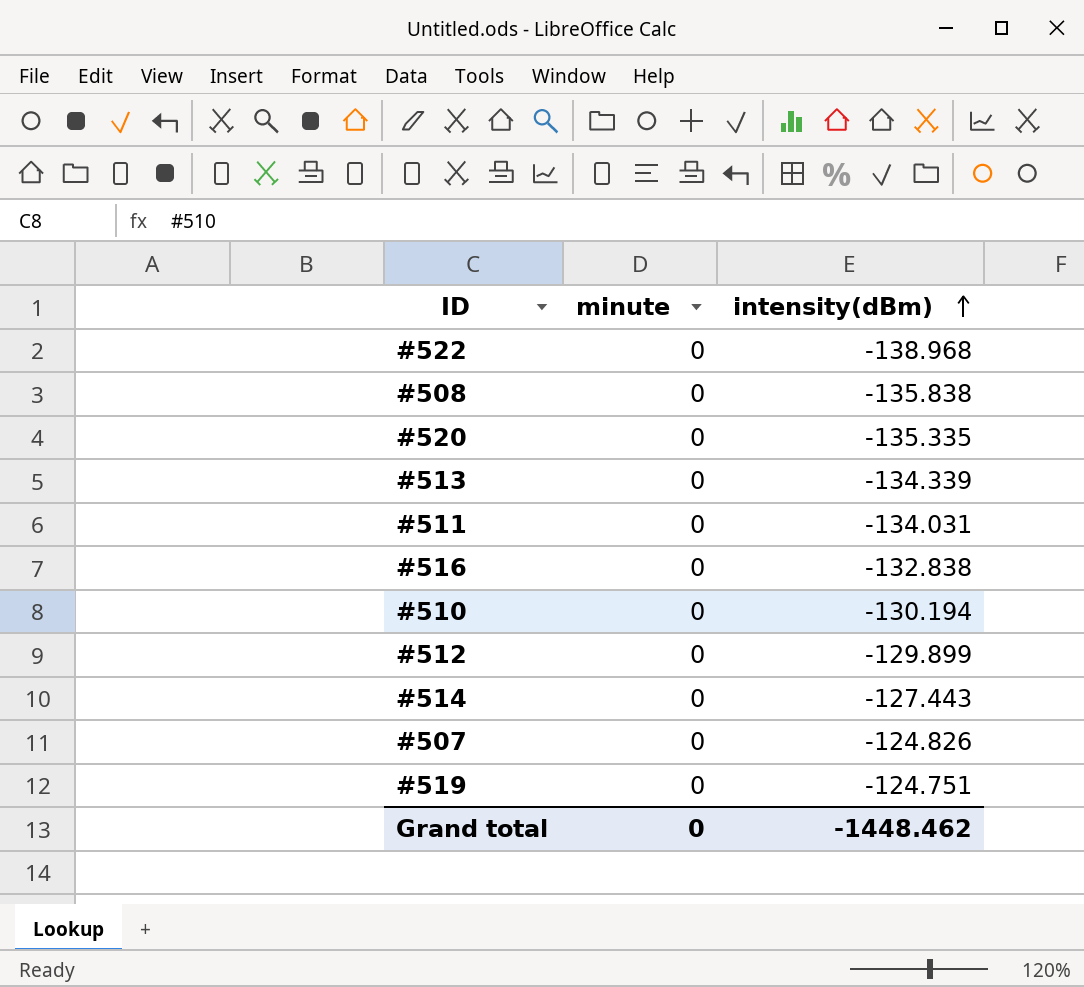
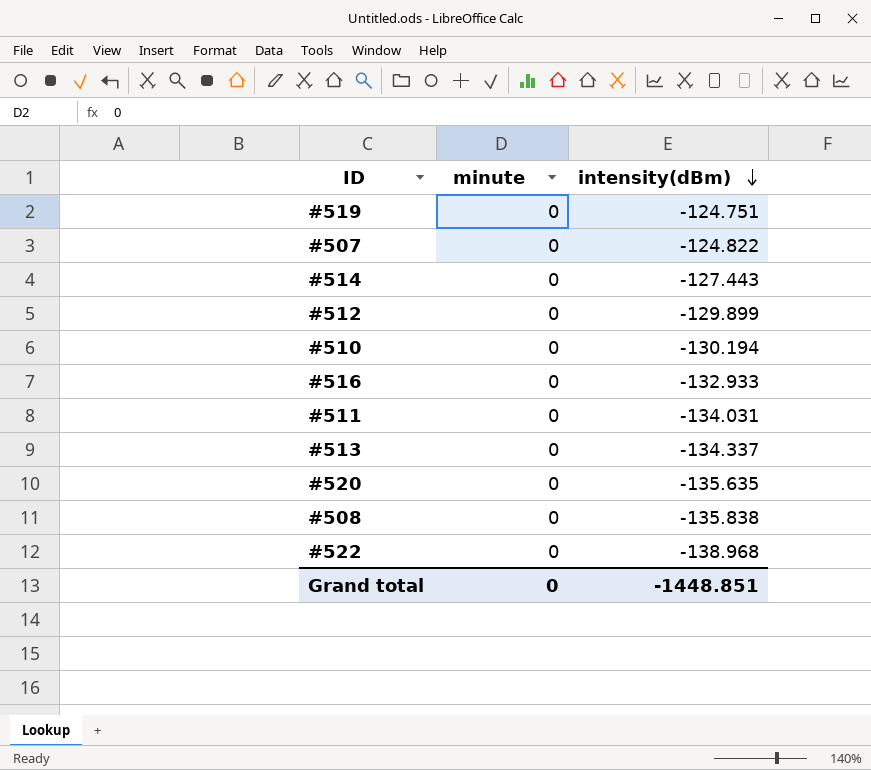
row order: intensity(dBm) ascending -> intensity(dBm) descending
#507 | intensity(dBm): -124.826 -> -124.822
#516 | intensity(dBm): -132.838 -> -132.933
#513 | intensity(dBm): -134.339 -> -134.337
#520 | intensity(dBm): -135.335 -> -135.635
Grand total | intensity(dBm): -1448.462 -> -1448.851

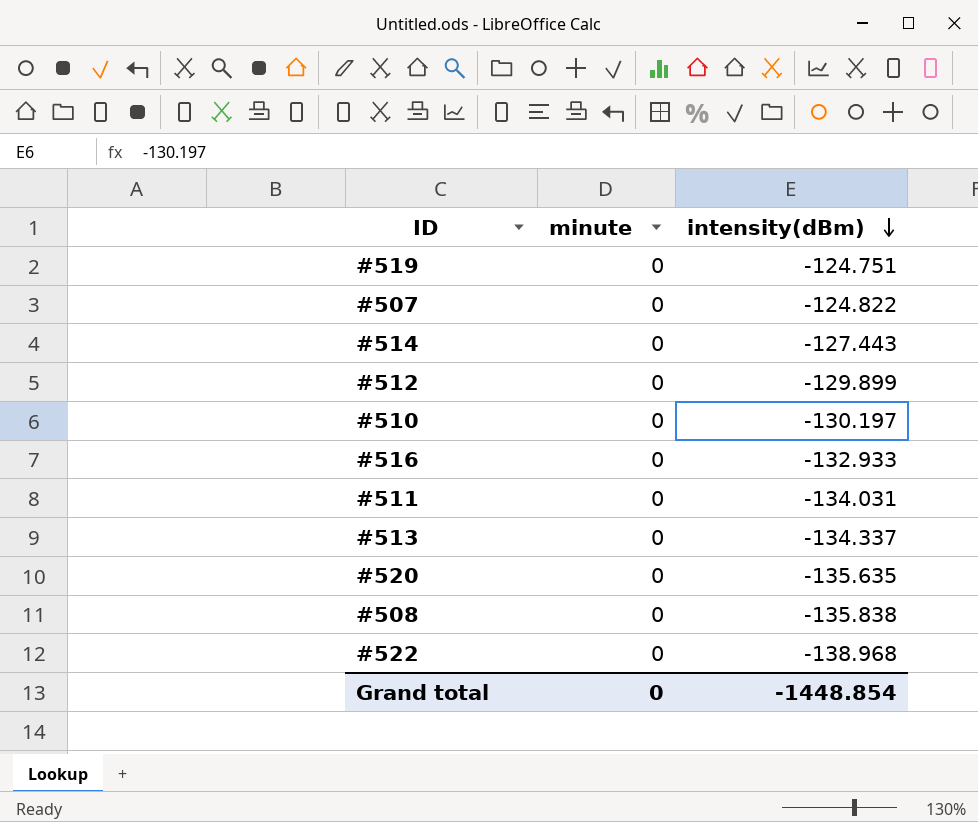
#510 | intensity(dBm): -130.194 -> -130.197
Grand total | intensity(dBm): -1448.851 -> -1448.854

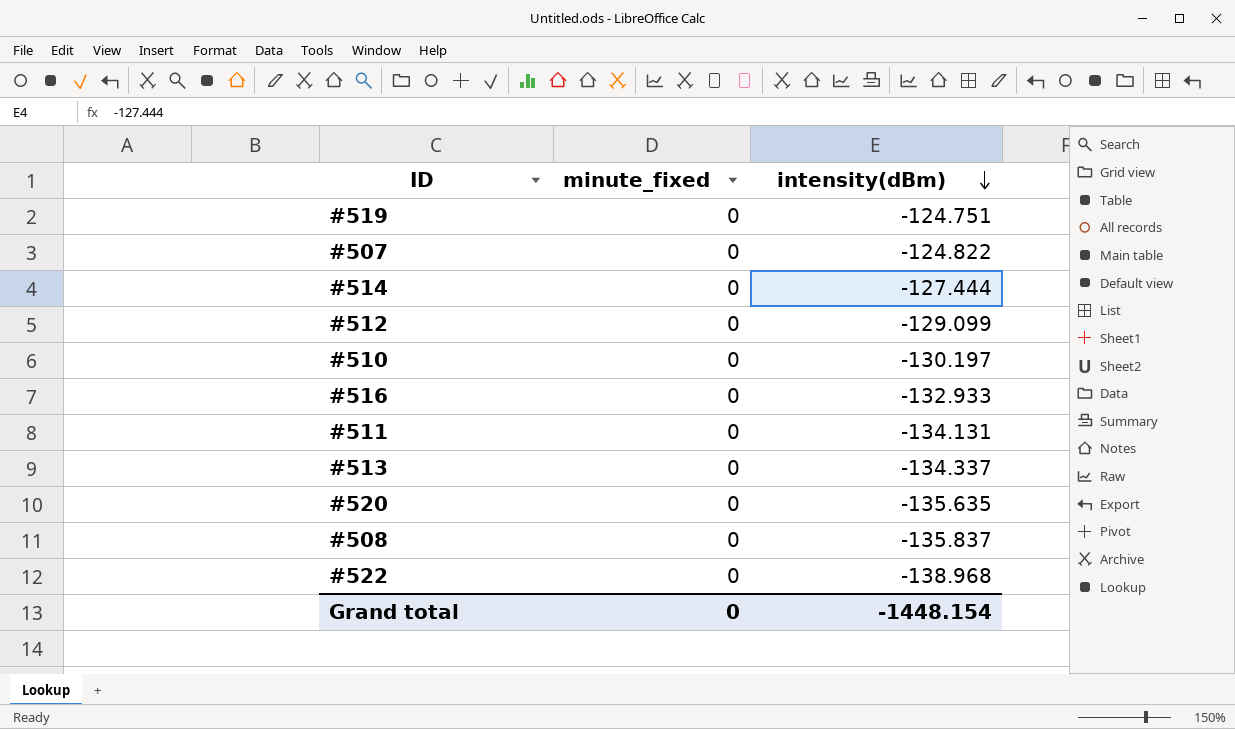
column name: minute -> minute_fixed
#514 | intensity(dBm): -127.443 -> -127.444
#512 | intensity(dBm): -129.899 -> -129.099
#511 | intensity(dBm): -134.031 -> -134.131
#508 | intensity(dBm): -135.838 -> -135.837
Grand total | intensity(dBm): -1448.854 -> -1448.154

